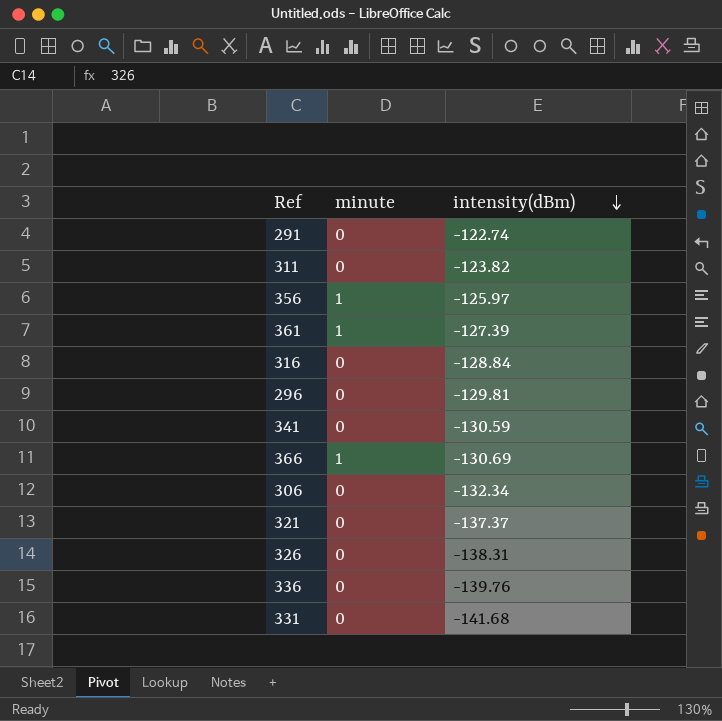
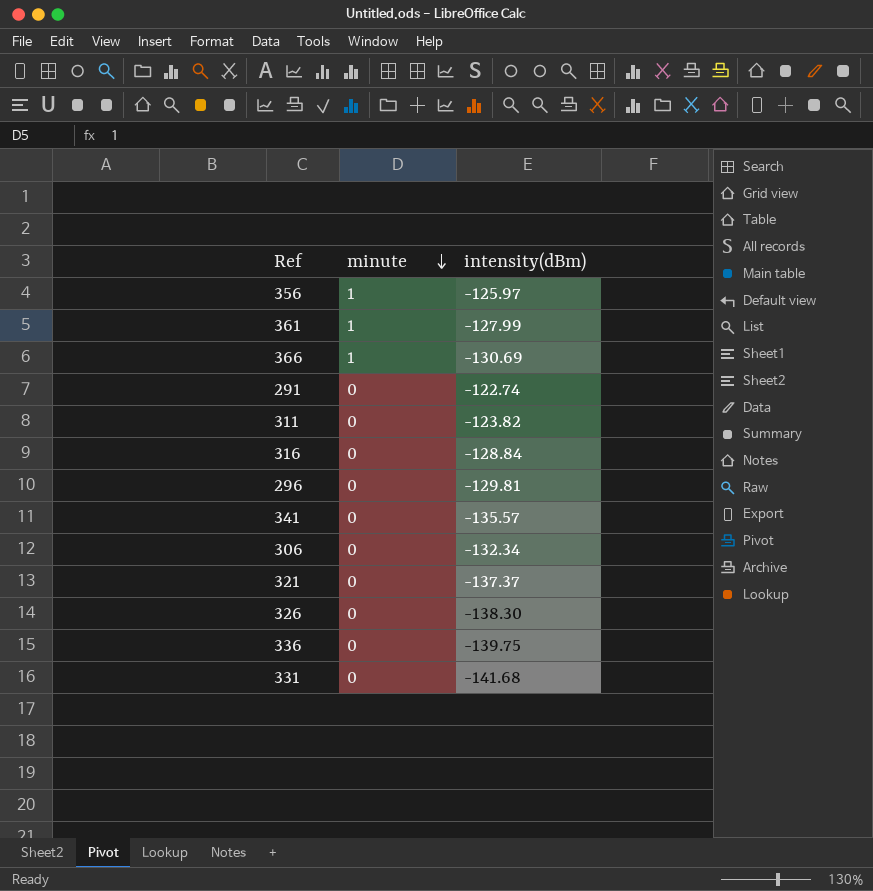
row order: intensity(dBm) descending -> minute descending
361 | intensity(dBm): -127.39 -> -127.99
341 | intensity(dBm): -130.59 -> -135.57
326 | intensity(dBm): -138.31 -> -138.30
336 | intensity(dBm): -139.76 -> -139.75

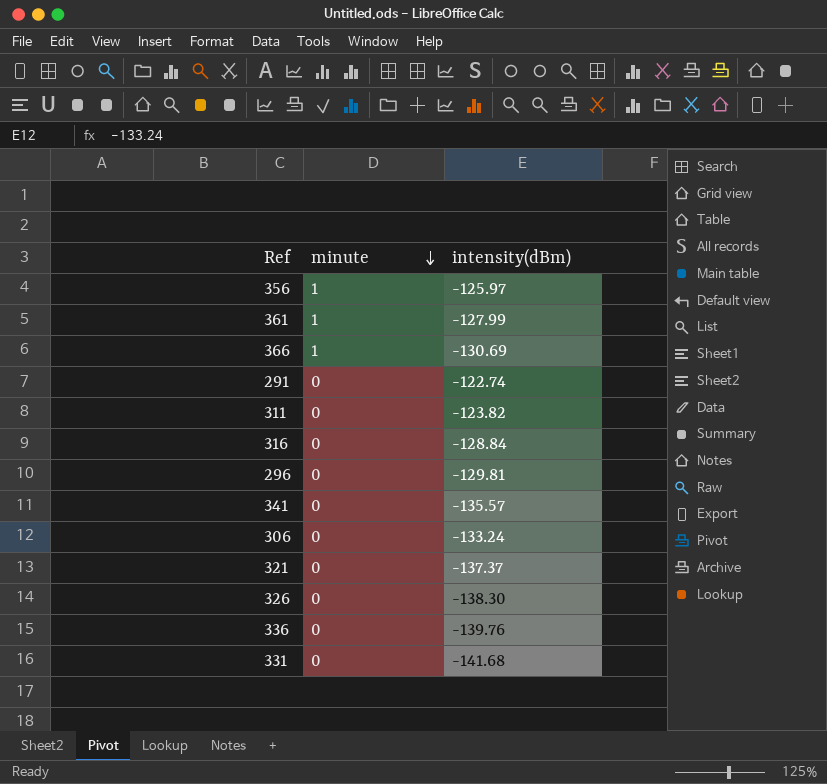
306 | intensity(dBm): -132.34 -> -133.24
336 | intensity(dBm): -139.75 -> -139.76

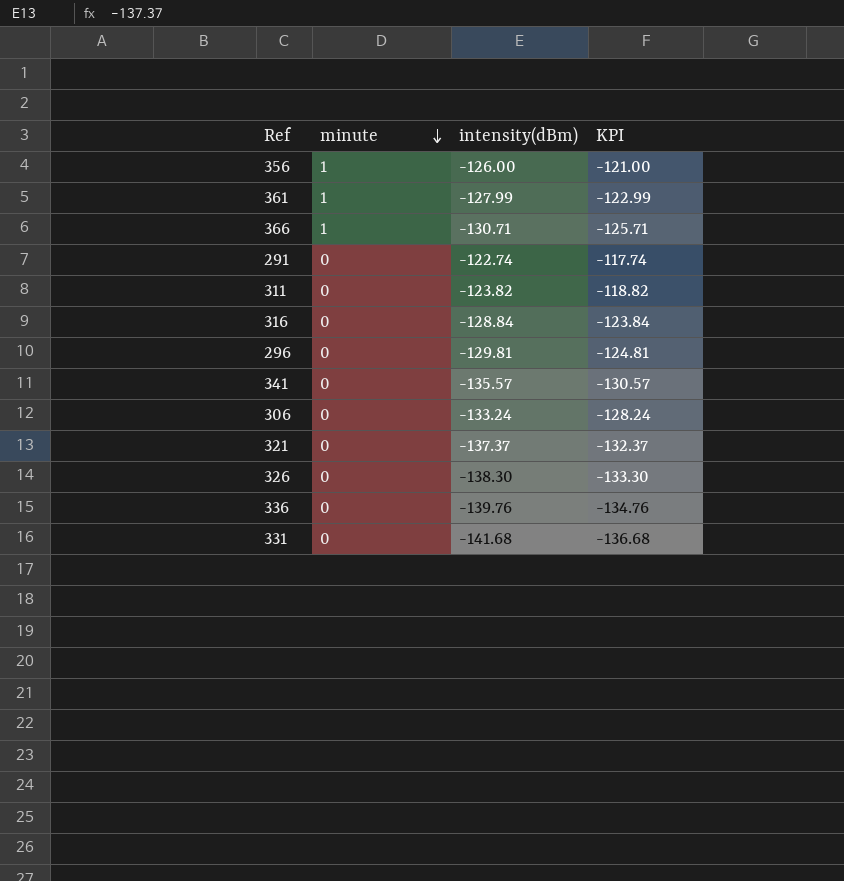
column KPI | formula: none -> [intensity(dBm)] + 5
356 | intensity(dBm): -125.97 -> -126.00
366 | intensity(dBm): -130.69 -> -130.71

